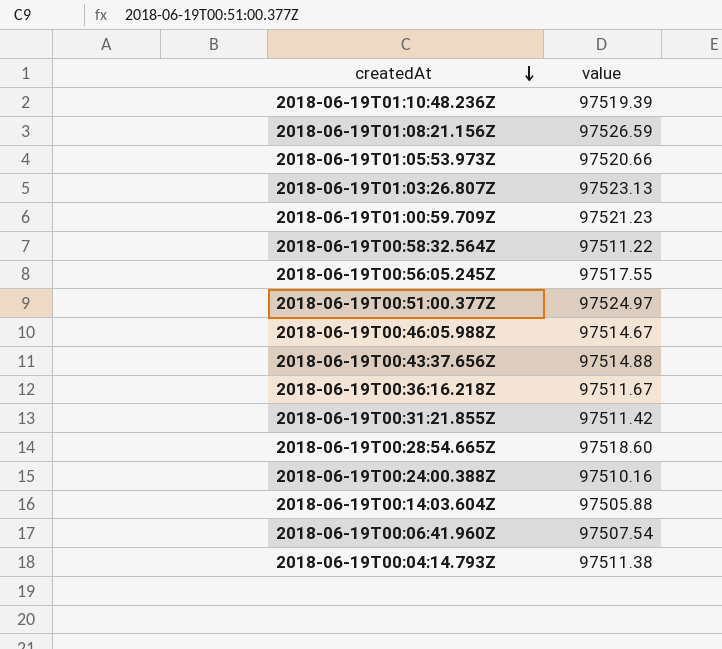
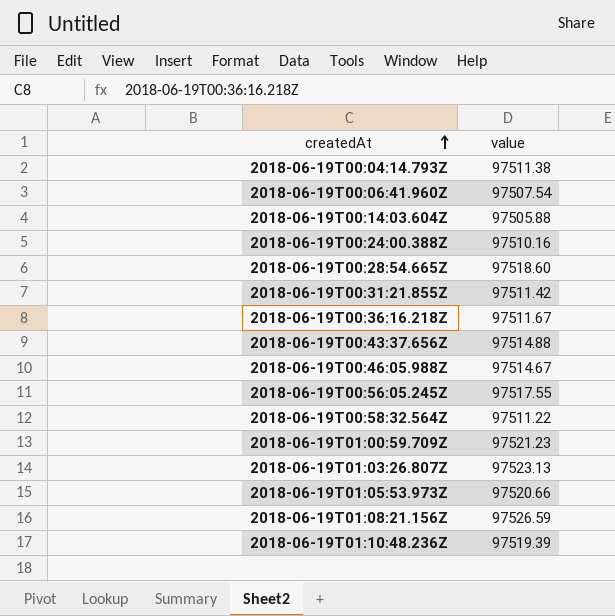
row order: createdAt descending -> createdAt ascending
row 2018-06-19T00:51:00.377Z: 97524.97 -> none

